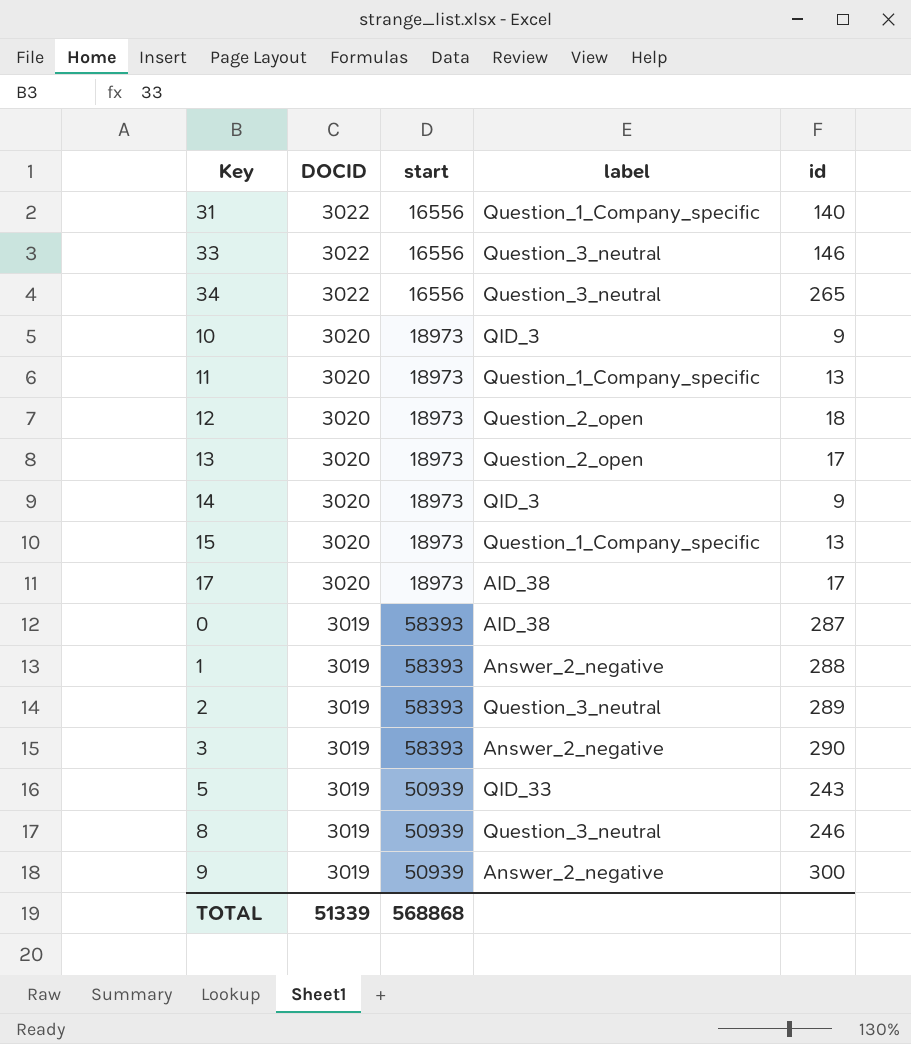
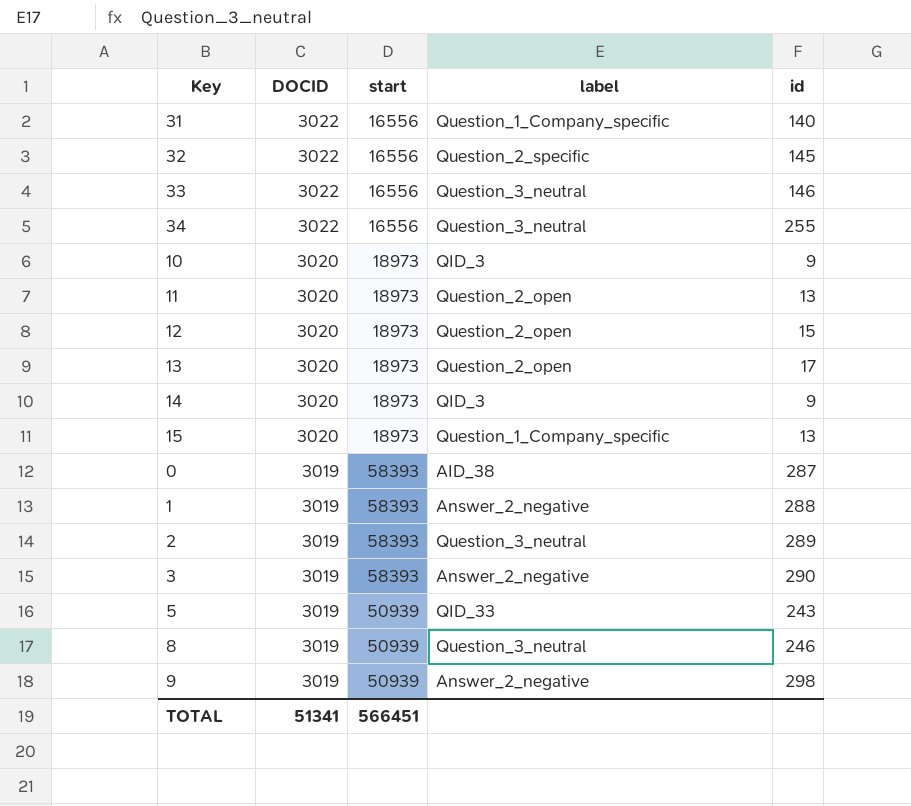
row 17: 3020 | 18973 | AID_38 | 17 -> none
row 32: none -> 3022 | 16556 | Question_2_specific | 145
34 | id: 265 -> 255
11 | label: Question_1_Company_specific -> Question_2_open
12 | id: 18 -> 15
9 | id: 300 -> 298
TOTAL | DOCID: 51339 -> 51341
TOTAL | start: 568868 -> 566451

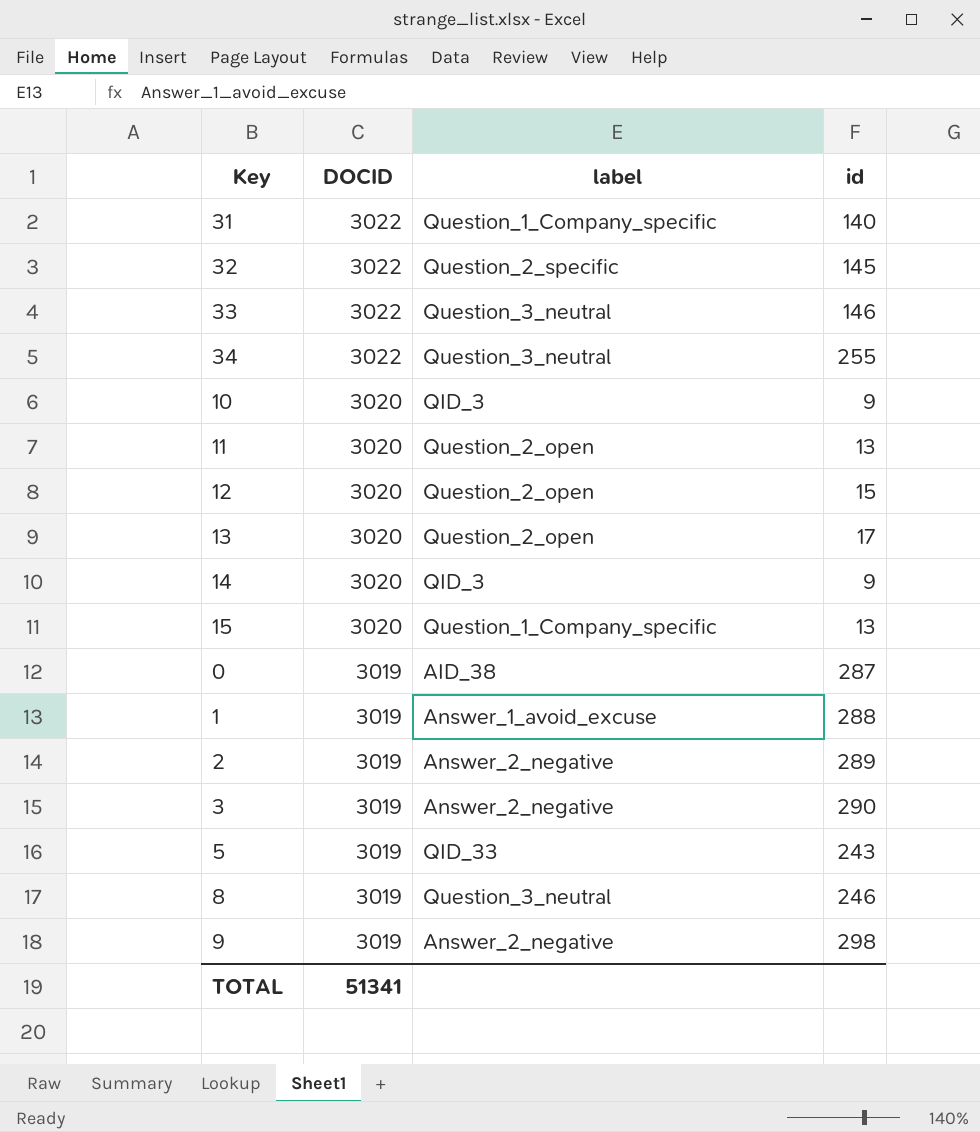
column start | position: 3 -> none
1 | label: Answer_2_negative -> Answer_1_avoid_excuse
2 | label: Question_3_neutral -> Answer_2_negative

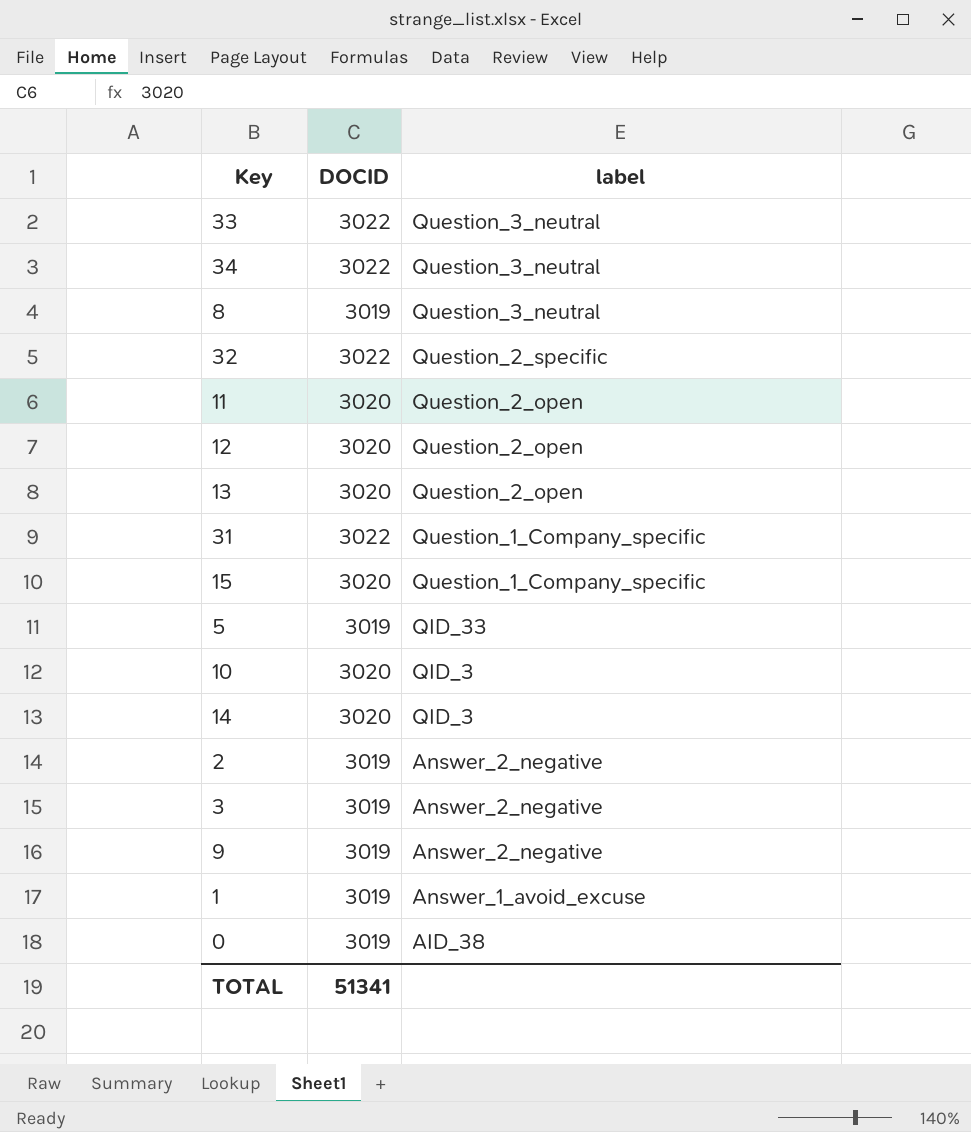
row order: DOCID descending -> label descending
column id | position: 4 -> none

